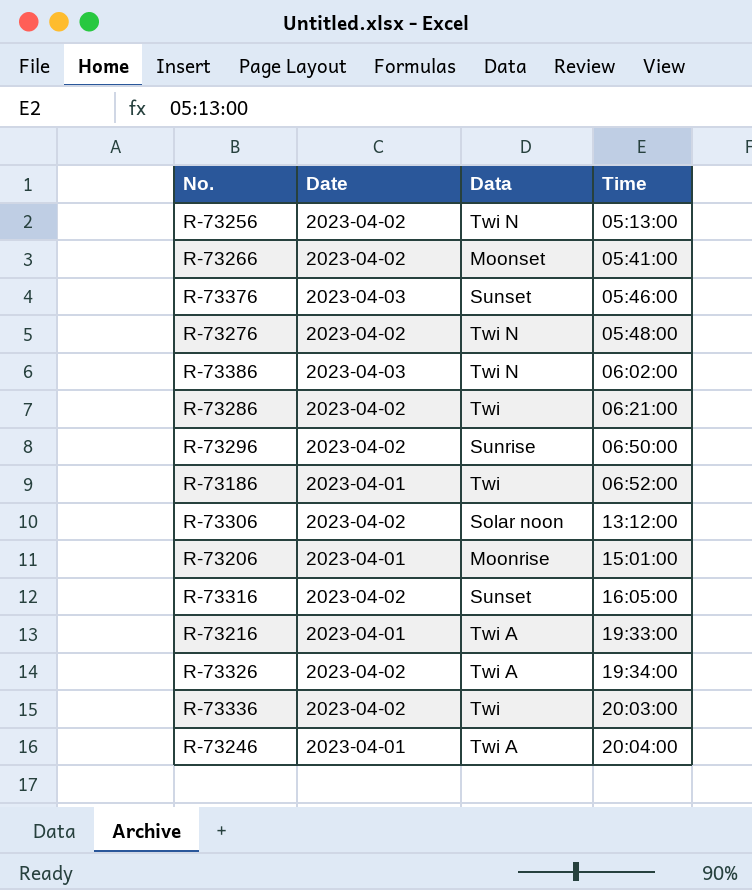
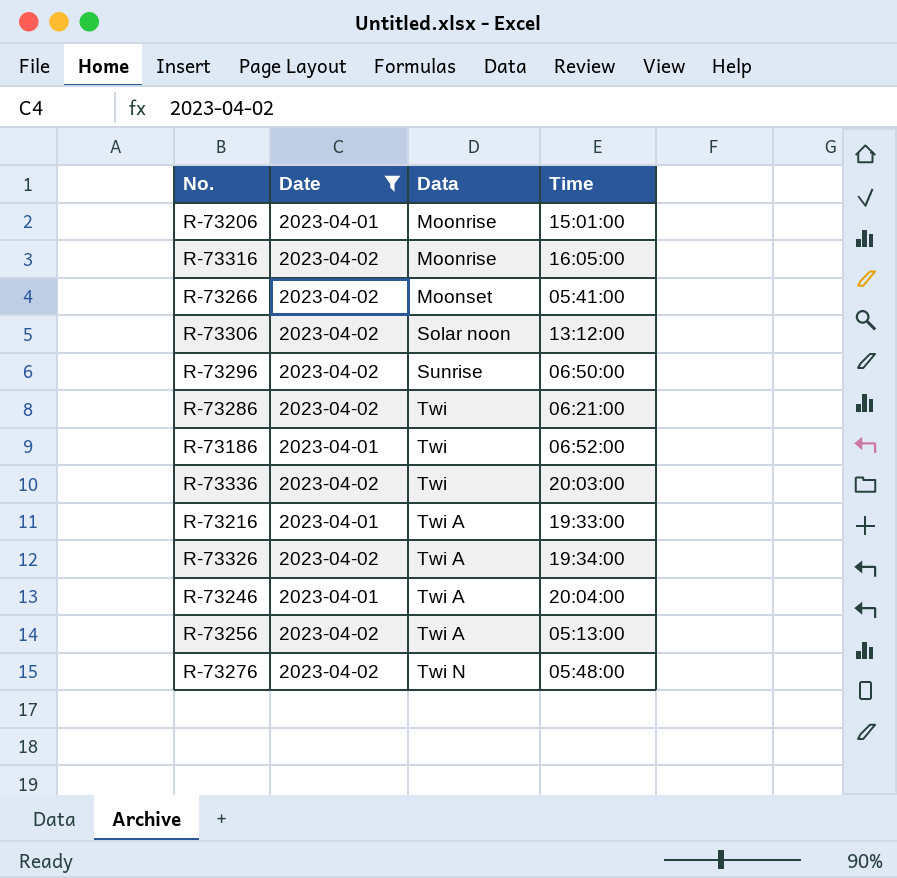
filter: none -> Date != 2023-04-03
row order: Time ascending -> Data ascending
R-73316 | Data: Sunset -> Moonrise
R-73256 | Data: Twi N -> Twi A

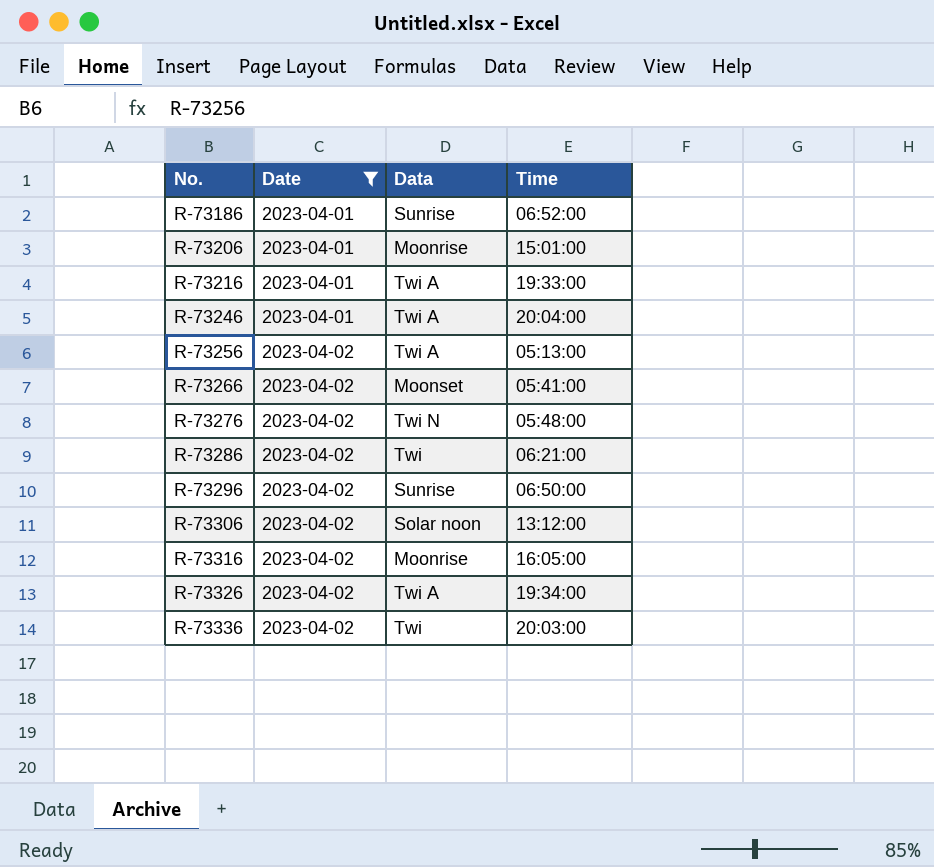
row order: Data ascending -> No. ascending
R-73186 | Data: Twi -> Sunrise

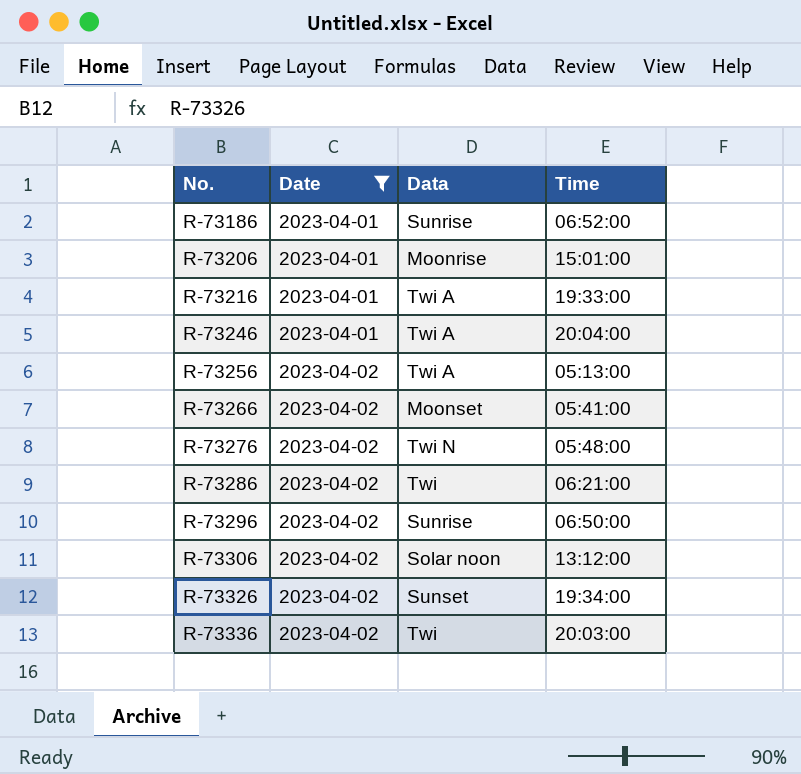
row R-73316: 2023-04-02 | Moonrise | 16:05:00 -> none
R-73326 | Data: Twi A -> Sunset

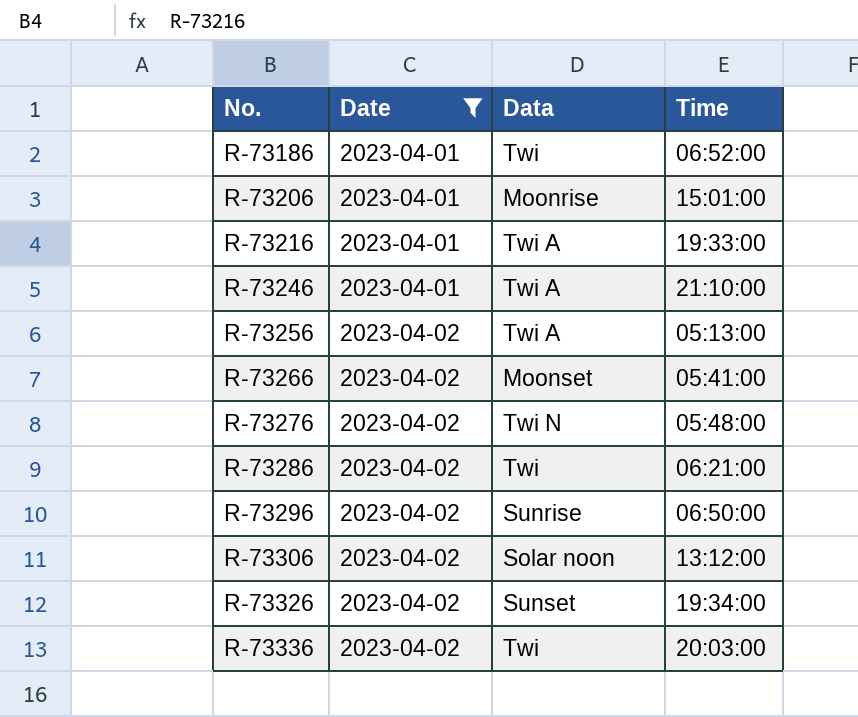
R-73186 | Data: Sunrise -> Twi
R-73246 | Time: 20:04:00 -> 21:10:00

